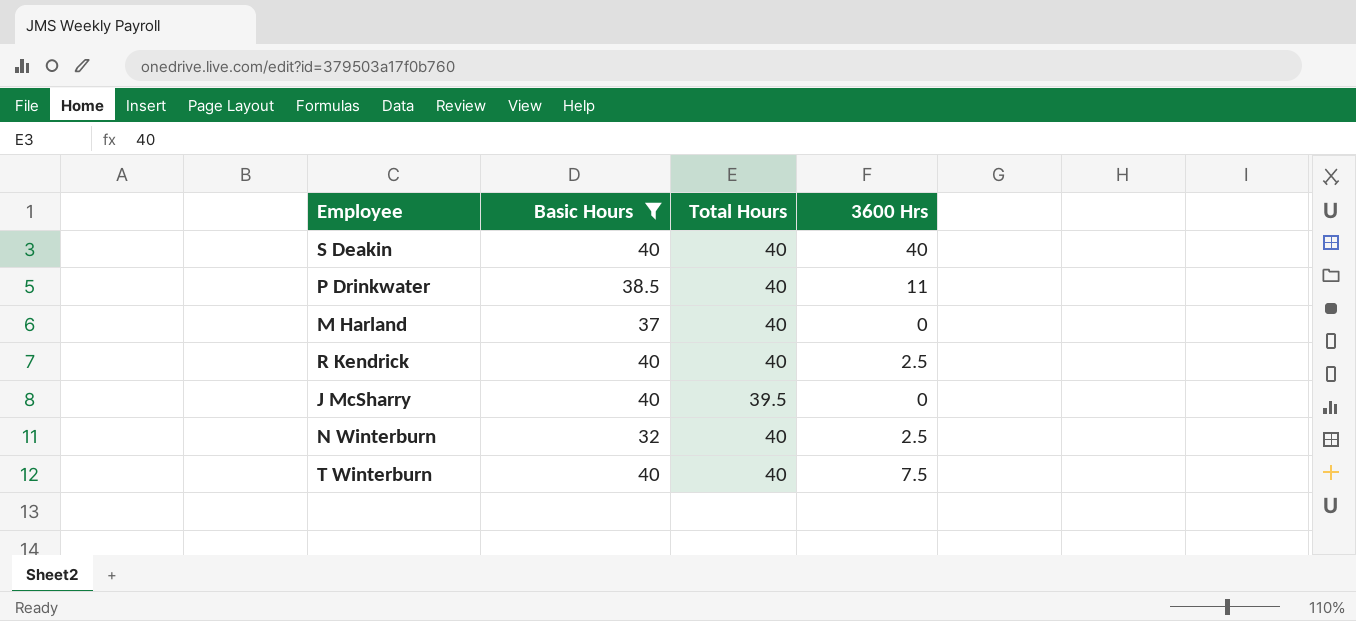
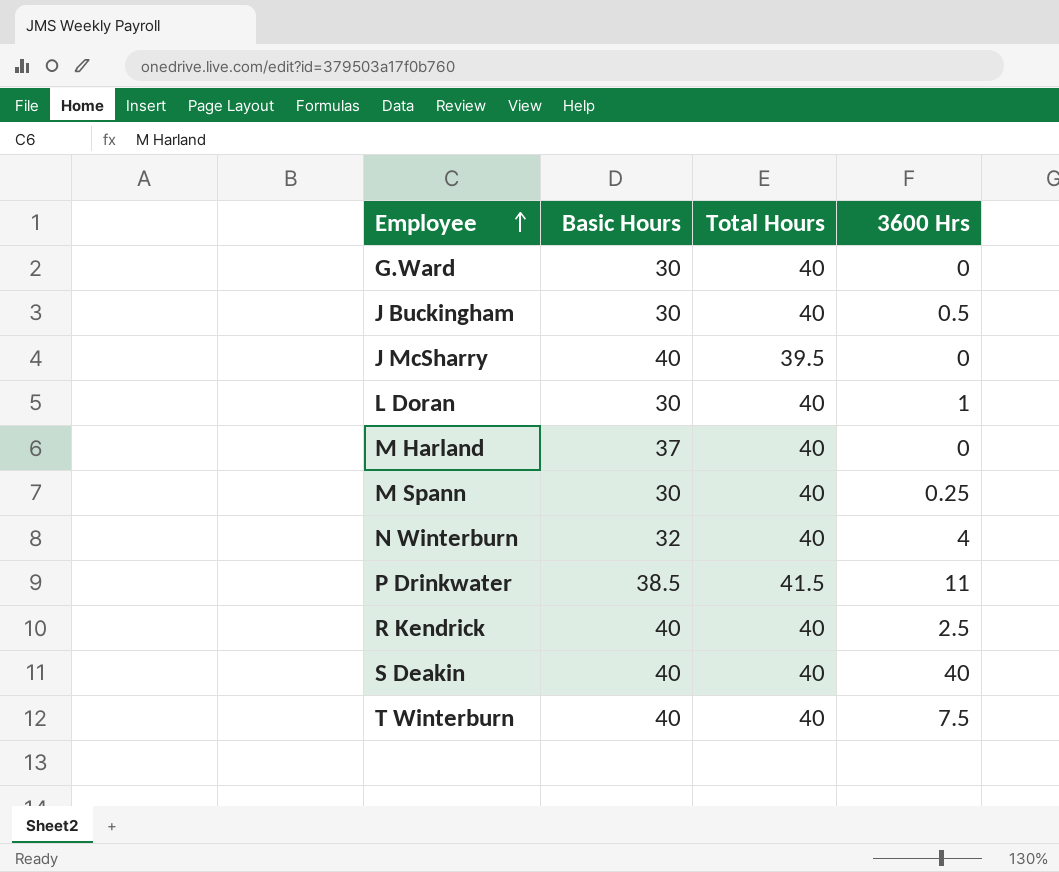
filter: Basic Hours != 30 -> none
row order: none -> Employee ascending
N Winterburn | 3600 Hrs: 2.5 -> 4
P Drinkwater | Total Hours: 40 -> 41.5

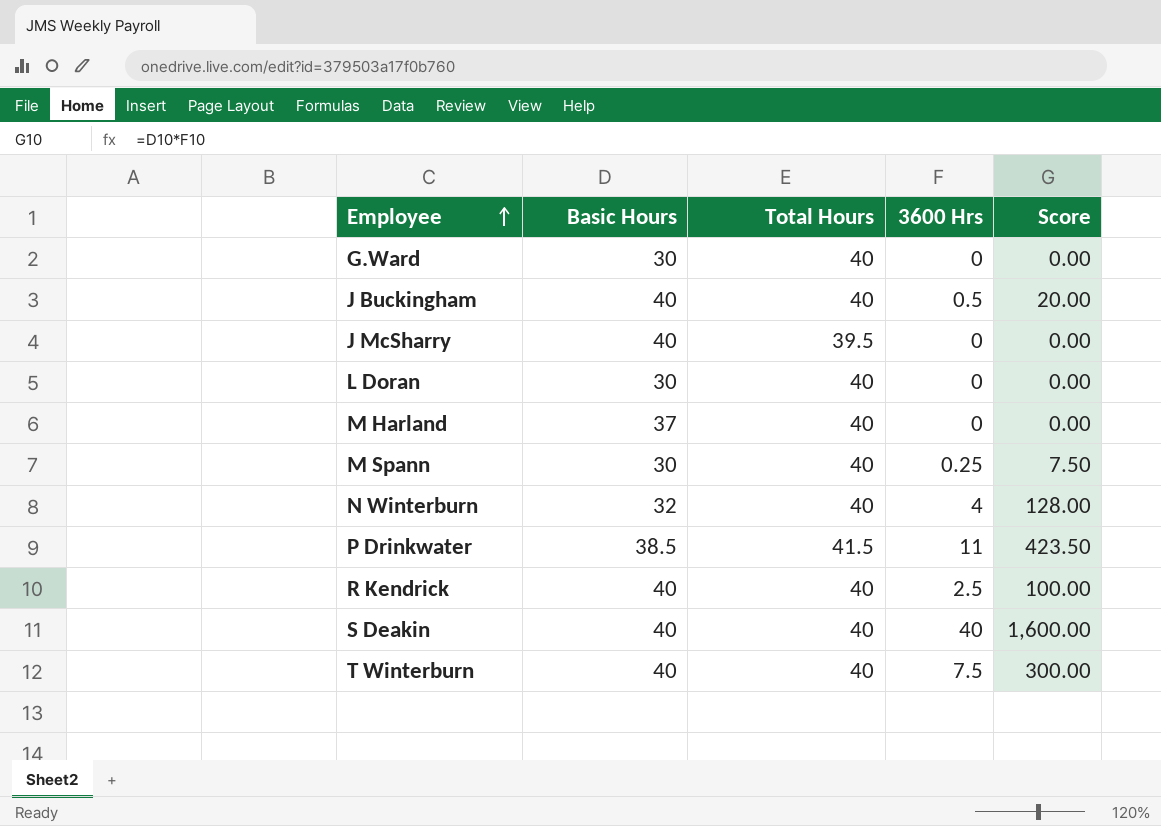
column Score | formula: none -> [Basic Hours] * [3600 Hrs]
J Buckingham | Basic Hours: 30 -> 40
L Doran | 3600 Hrs: 1 -> 0

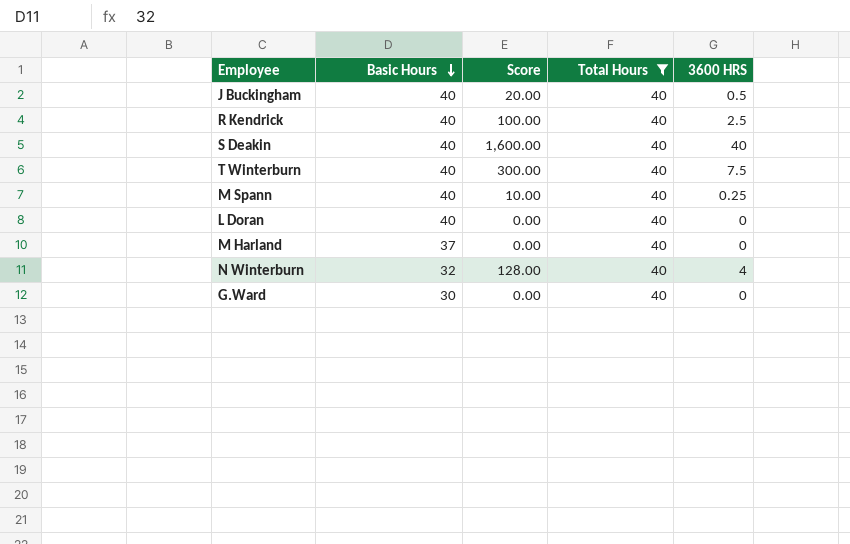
filter: none -> Total Hours = 40
row order: Employee ascending -> Basic Hours descending
column Score | position: 5 -> 3
column name: 3600 Hrs -> 3600 HRS
M Spann | Basic Hours: 30 -> 40
M Spann | Score: 7.50 -> 10.00
L Doran | Basic Hours: 30 -> 40

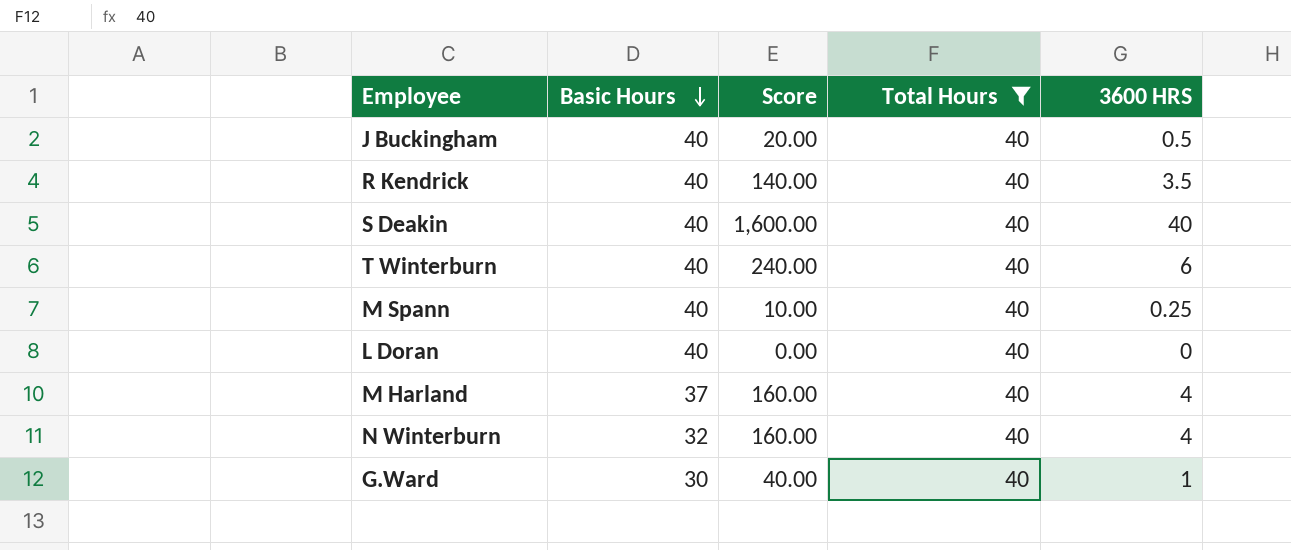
column Score | formula: [Basic Hours] * [3600 HRS] -> [Total Hours] * [3600 HRS]
R Kendrick | 3600 HRS: 2.5 -> 3.5
T Winterburn | 3600 HRS: 7.5 -> 6
M Harland | 3600 HRS: 0 -> 4
G.Ward | 3600 HRS: 0 -> 1

